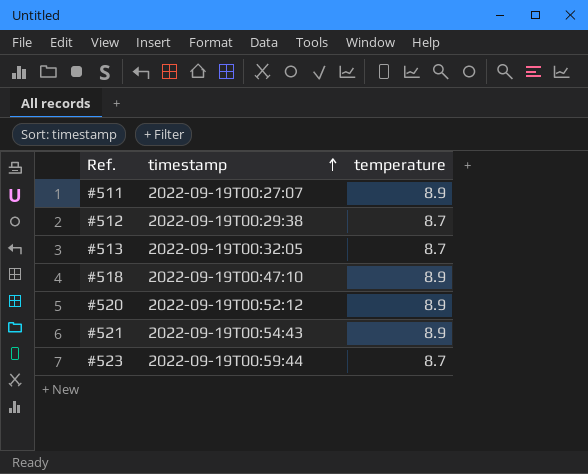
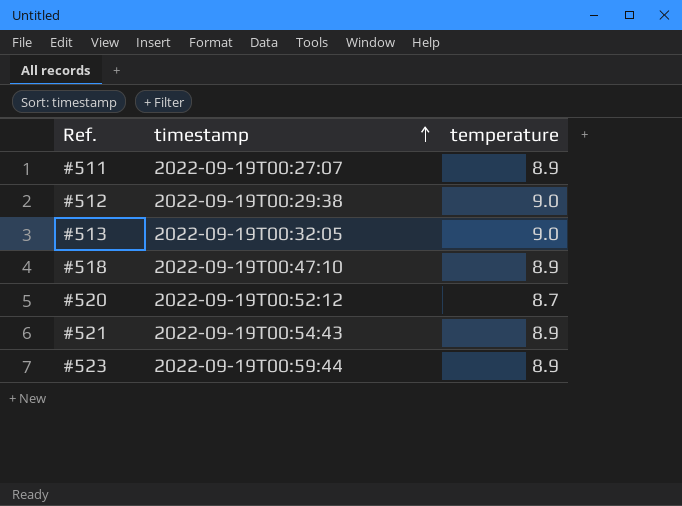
#512 | temperature: 8.7 -> 9.0
#513 | temperature: 8.7 -> 9.0
#520 | temperature: 8.9 -> 8.7
#523 | temperature: 8.7 -> 8.9

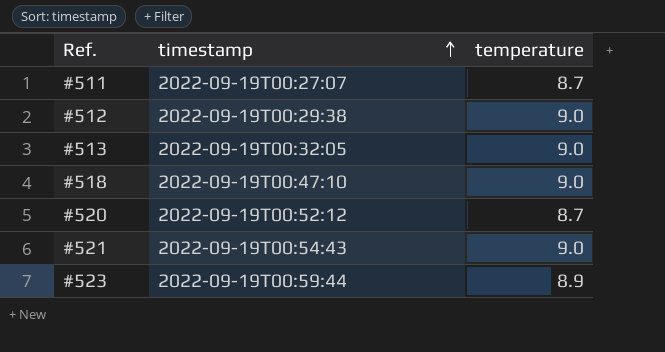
#511 | temperature: 8.9 -> 8.7
#518 | temperature: 8.9 -> 9.0
#521 | temperature: 8.9 -> 9.0

